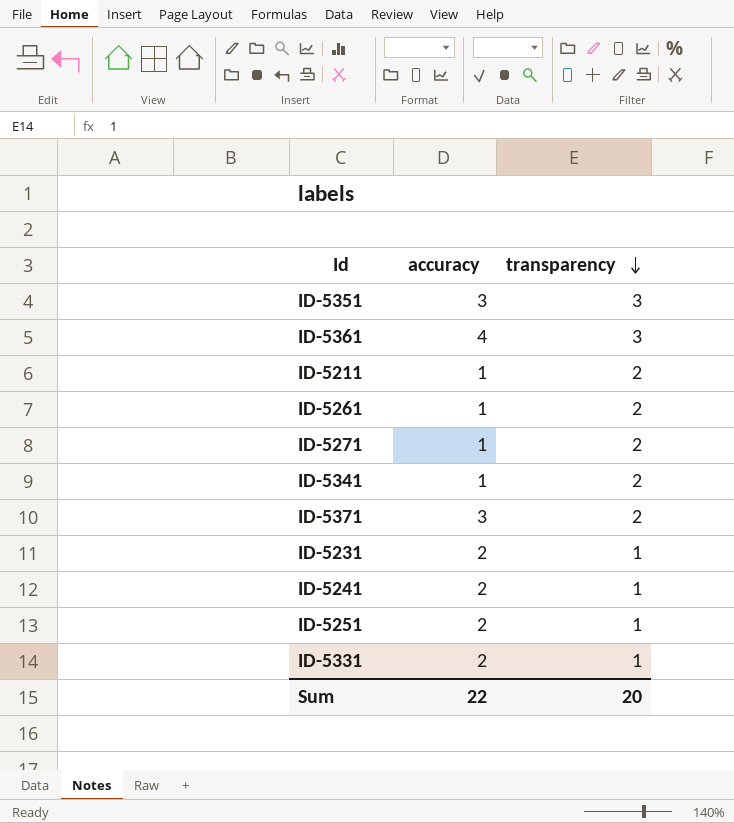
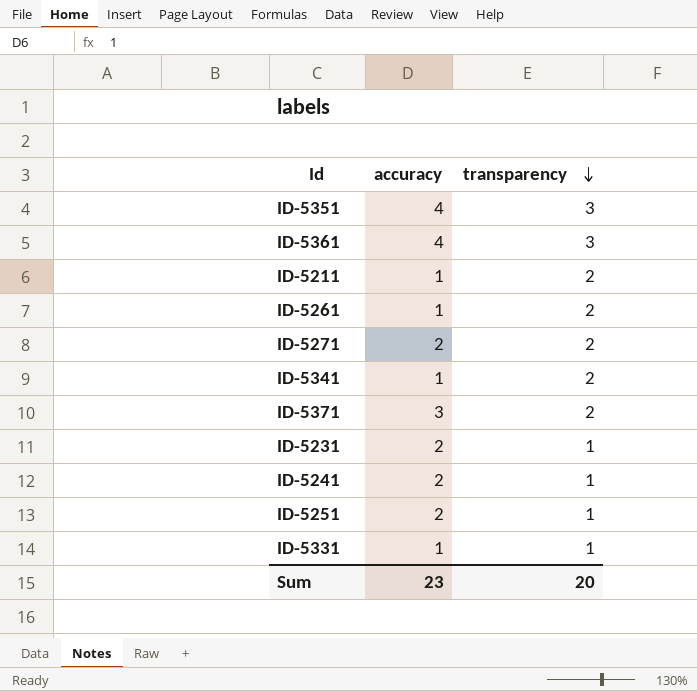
ID-5351 | accuracy: 3 -> 4
ID-5271 | accuracy: 1 -> 2
ID-5331 | accuracy: 2 -> 1
Sum | accuracy: 22 -> 23

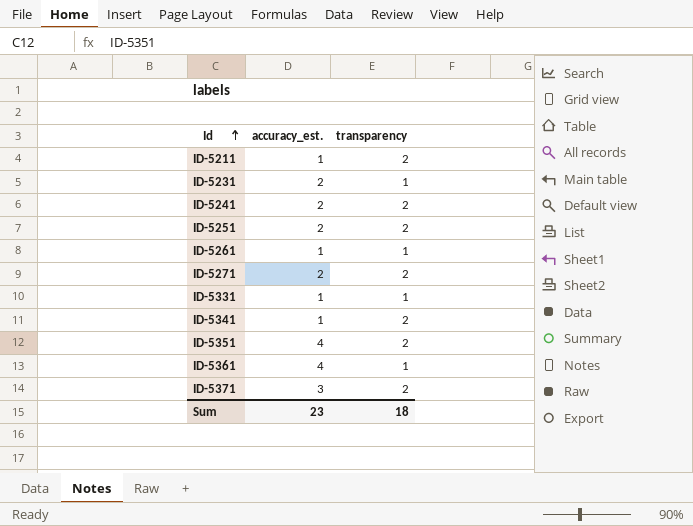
row order: transparency descending -> Id ascending
column name: accuracy -> accuracy_est.
ID-5241 | transparency: 1 -> 2
ID-5251 | transparency: 1 -> 2
ID-5261 | transparency: 2 -> 1
ID-5351 | transparency: 3 -> 2
ID-5361 | transparency: 3 -> 1
Sum | transparency: 20 -> 18

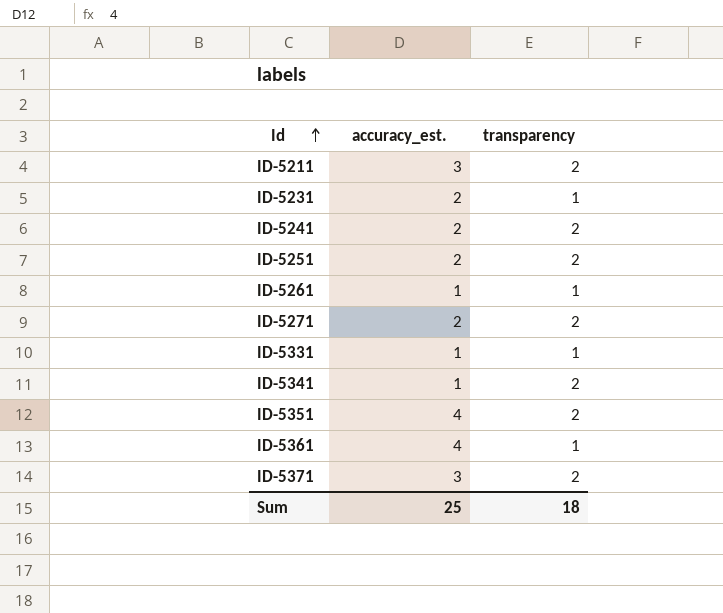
ID-5211 | accuracy_est.: 1 -> 3
Sum | accuracy_est.: 23 -> 25

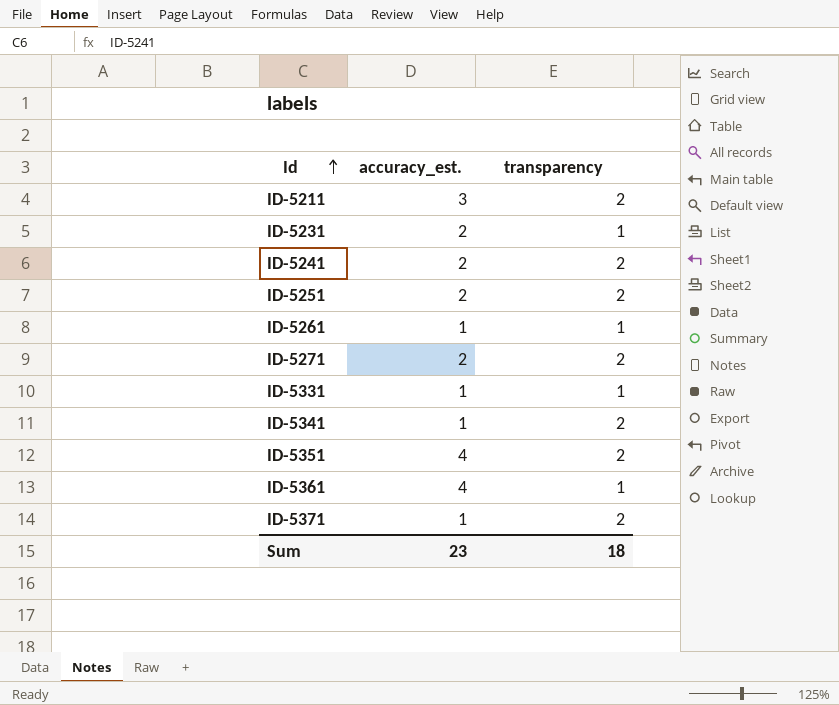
ID-5371 | accuracy_est.: 3 -> 1
Sum | accuracy_est.: 25 -> 23

